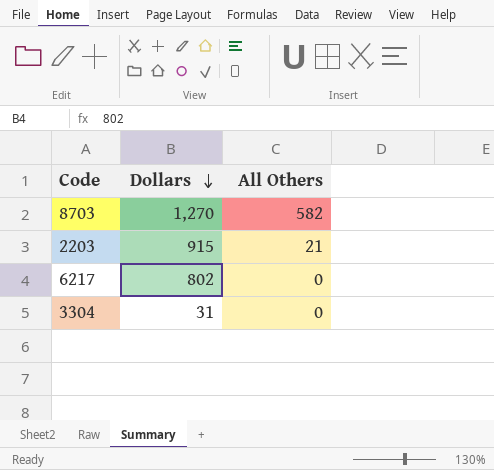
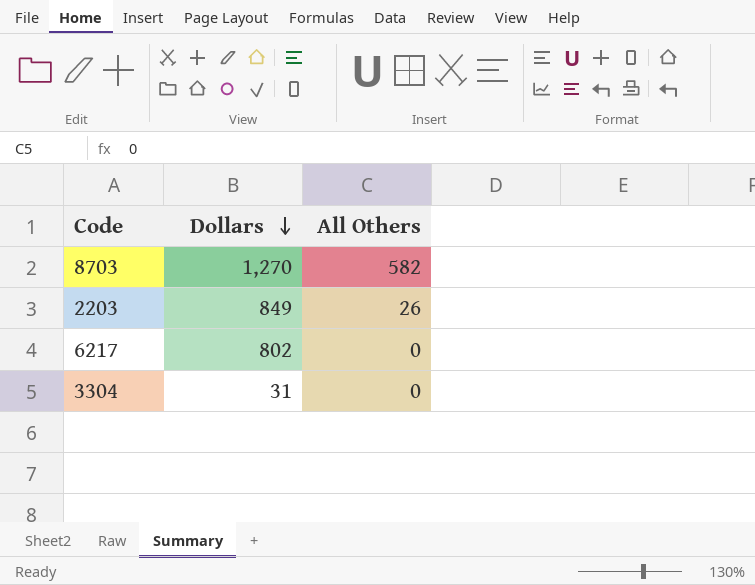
2203 | Dollars: 915 -> 849
2203 | All Others: 21 -> 26

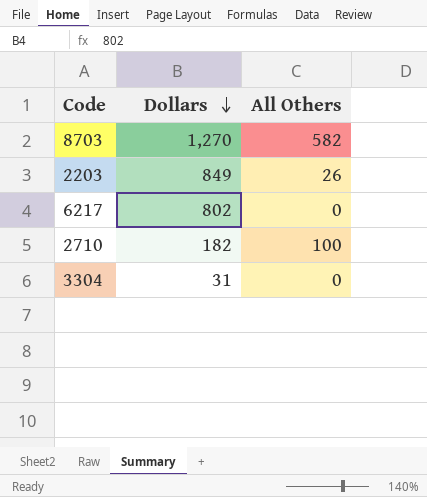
row 2710: none -> 182 | 100

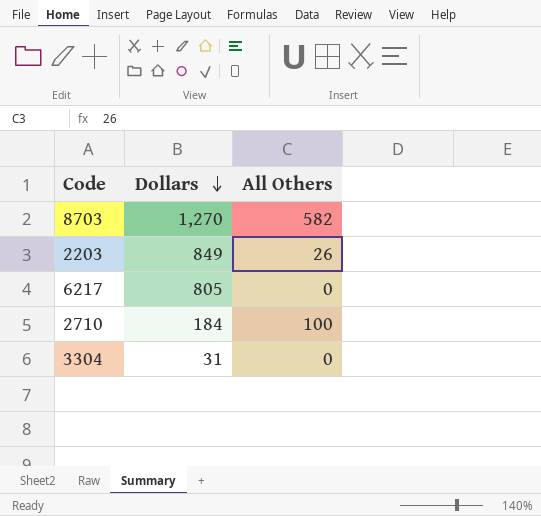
6217 | Dollars: 802 -> 805
2710 | Dollars: 182 -> 184

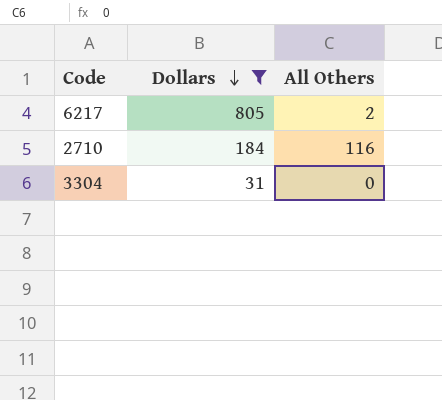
filter: none -> Dollars <= 805
6217 | All Others: 0 -> 2
2710 | All Others: 100 -> 116

